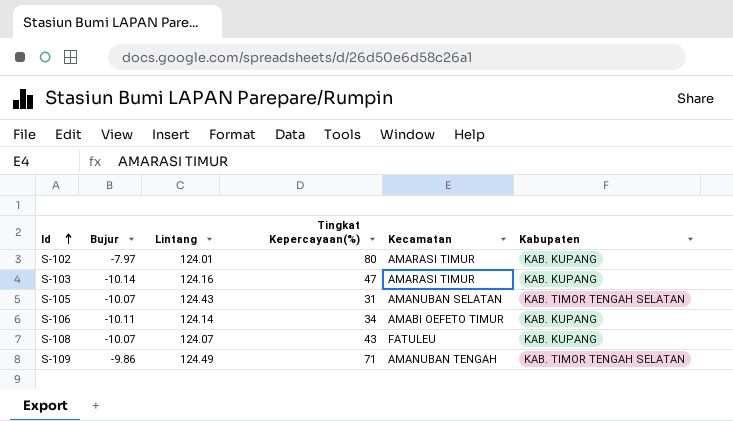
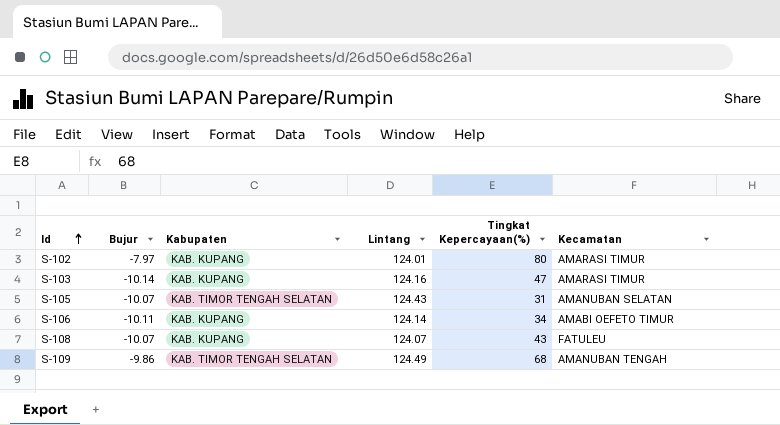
column Kabupaten | position: 6 -> 3
S-109 | Tingkat Kepercayaan(%): 71 -> 68

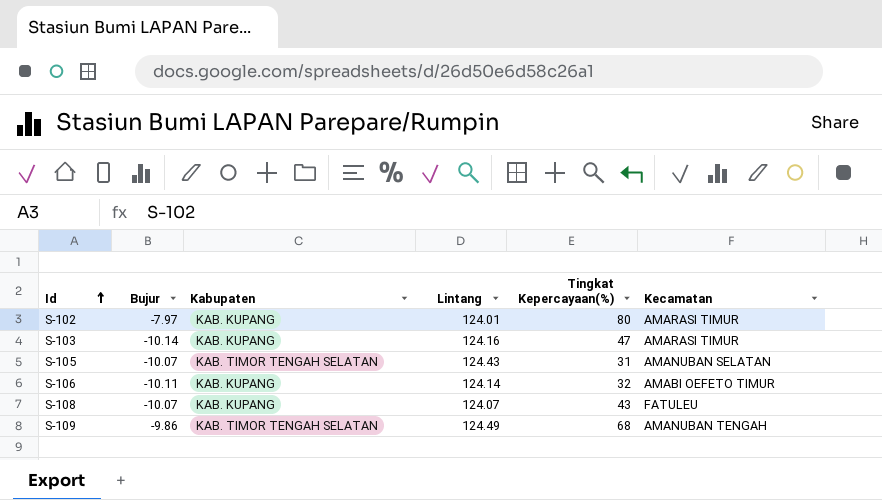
S-106 | Tingkat Kepercayaan(%): 34 -> 32

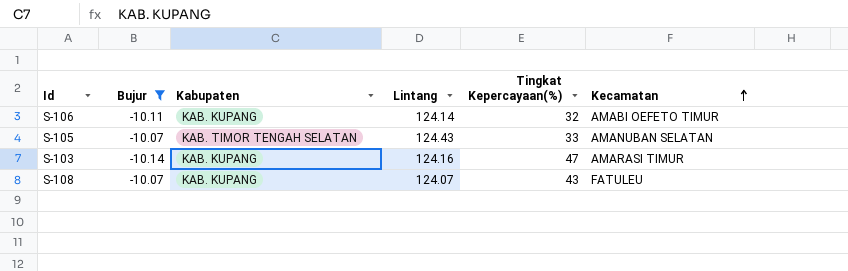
filter: none -> Bujur <= -10.07
row order: Id ascending -> Kecamatan ascending
S-105 | Tingkat Kepercayaan(%): 31 -> 33

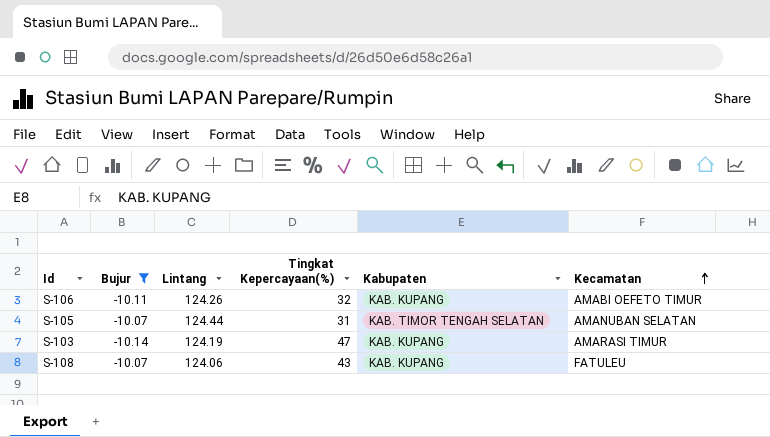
column Kabupaten | position: 3 -> 5
S-106 | Lintang: 124.14 -> 124.26
S-105 | Lintang: 124.43 -> 124.44
S-105 | Tingkat Kepercayaan(%): 33 -> 31
S-103 | Lintang: 124.16 -> 124.19
S-108 | Lintang: 124.07 -> 124.06

